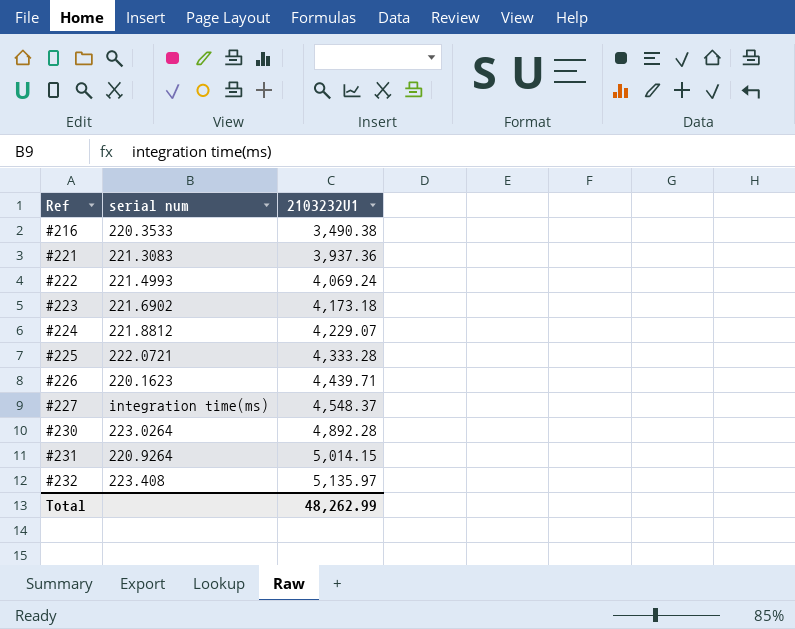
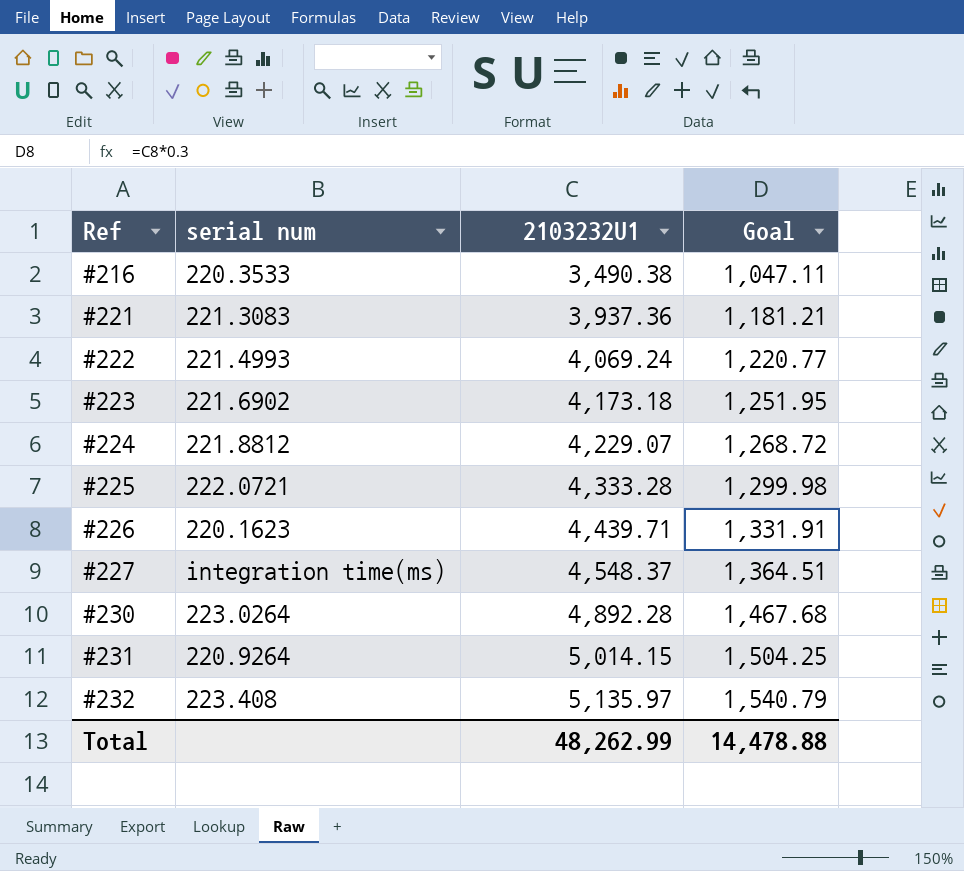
column Goal | formula: none -> [2103232U1] * 0.3

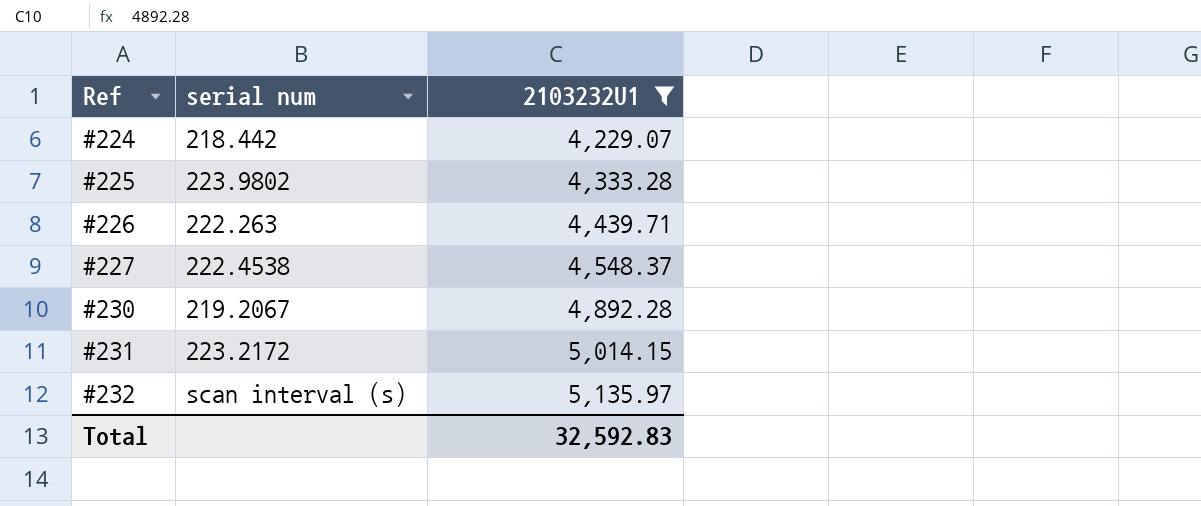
filter: none -> 2103232U1 >= 4,229.07
column Goal | formula: [2103232U1] * 0.3 -> none
#224 | serial num: 221.8812 -> 218.442
#225 | serial num: 222.0721 -> 223.9802
#226 | serial num: 220.1623 -> 222.263
#227 | serial num: integration time(ms) -> 222.4538
#230 | serial num: 223.0264 -> 219.2067
#231 | serial num: 220.9264 -> 223.2172
#232 | serial num: 223.408 -> scan interval (s)
Total | 2103232U1: 48,262.99 -> 32,592.83

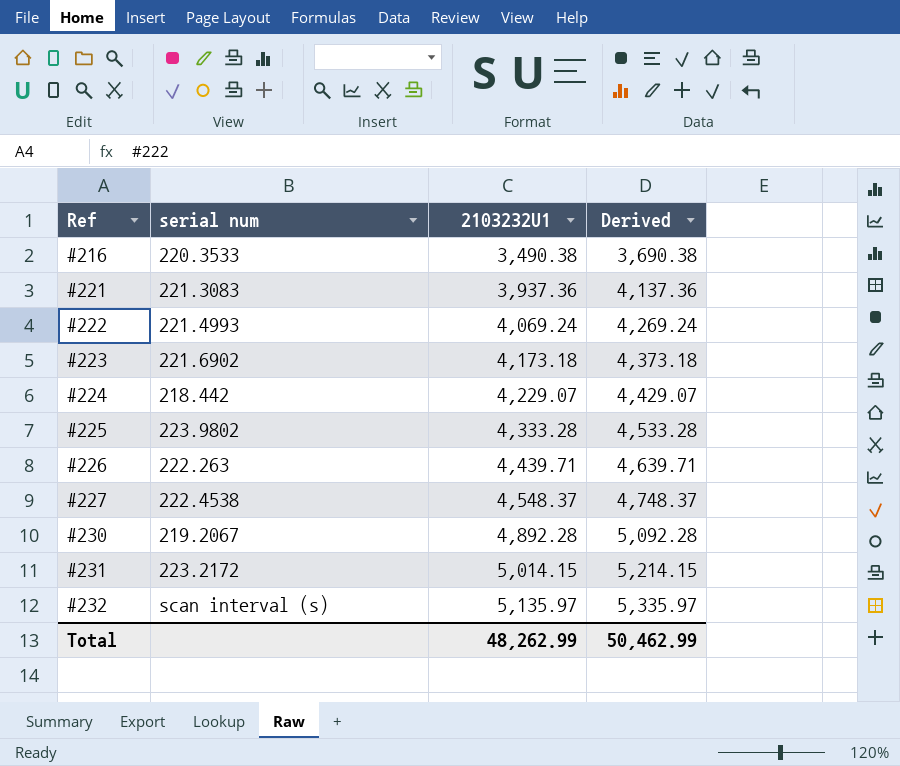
filter: 2103232U1 >= 4,229.07 -> none
column Derived | formula: none -> [2103232U1] + 200
Total | 2103232U1: 32,592.83 -> 48,262.99

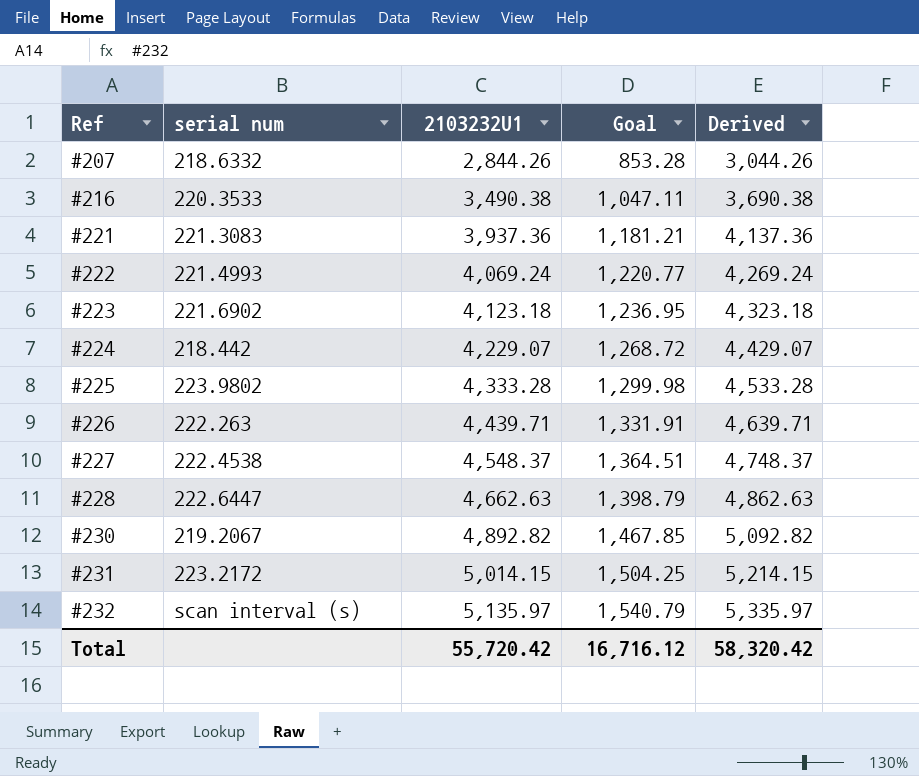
column Goal | formula: none -> [2103232U1] * 0.3
row #207: none -> 218.6332 | 2,844.26 | 853.28 | 3,044.26
#223 | 2103232U1: 4,173.18 -> 4,123.18
#223 | Derived: 4,373.18 -> 4,323.18
row #228: none -> 222.6447 | 4,662.63 | 1,398.79 | 4,862.63
#230 | 2103232U1: 4,892.28 -> 4,892.82
#230 | Derived: 5,092.28 -> 5,092.82
Total | 2103232U1: 48,262.99 -> 55,720.42
Total | Derived: 50,462.99 -> 58,320.42

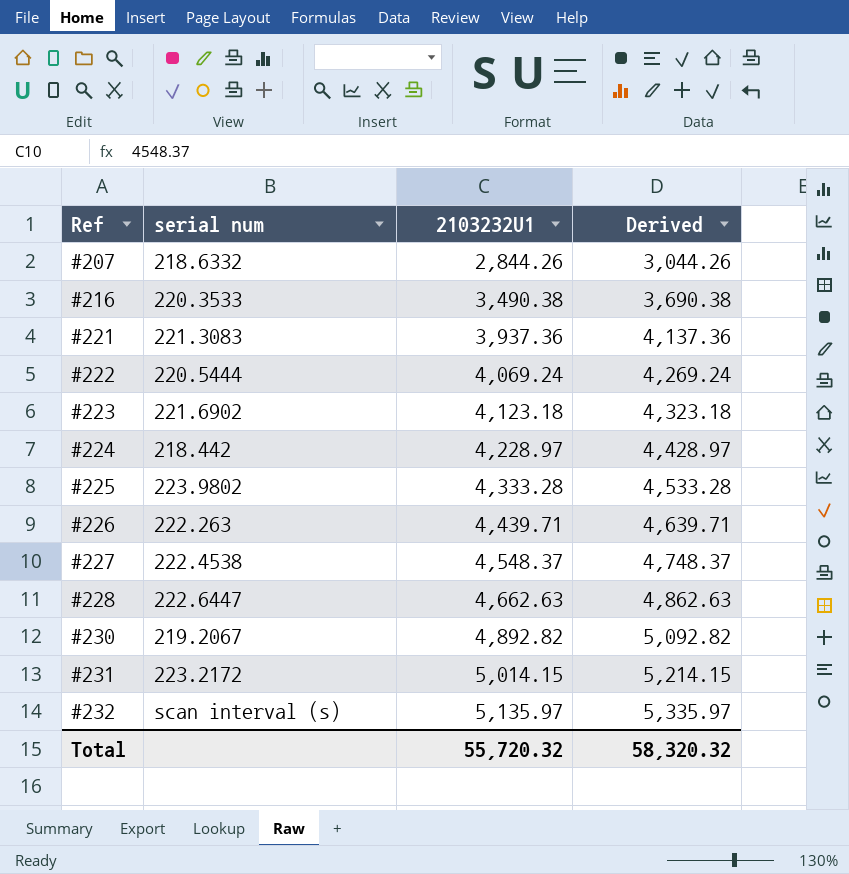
column Goal | formula: [2103232U1] * 0.3 -> none
#222 | serial num: 221.4993 -> 220.5444
#224 | 2103232U1: 4,229.07 -> 4,228.97
#224 | Derived: 4,429.07 -> 4,428.97
Total | 2103232U1: 55,720.42 -> 55,720.32
Total | Derived: 58,320.42 -> 58,320.32

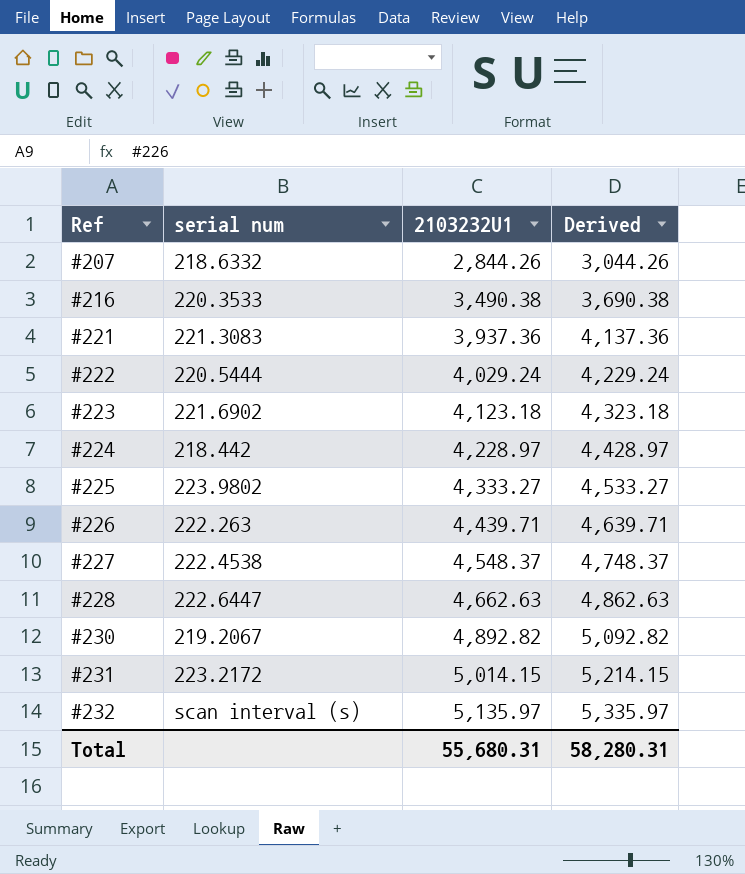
#222 | 2103232U1: 4,069.24 -> 4,029.24
#222 | Derived: 4,269.24 -> 4,229.24
#225 | 2103232U1: 4,333.28 -> 4,333.27
#225 | Derived: 4,533.28 -> 4,533.27
Total | 2103232U1: 55,720.32 -> 55,680.31
Total | Derived: 58,320.32 -> 58,280.31

